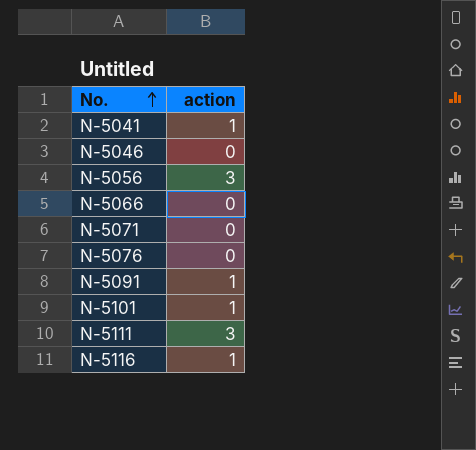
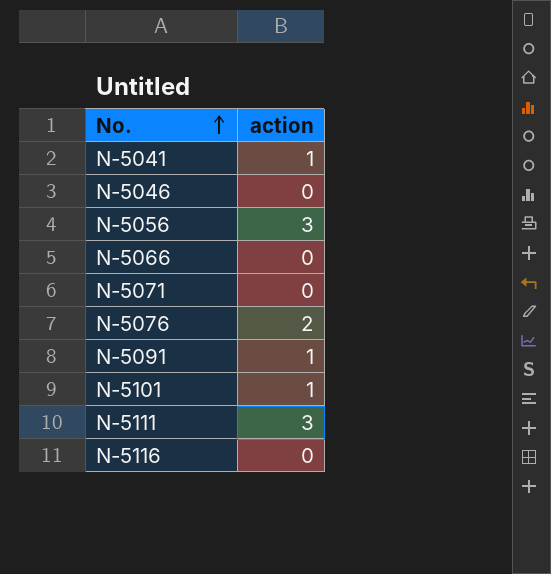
N-5076 | action: 0 -> 2
N-5116 | action: 1 -> 0

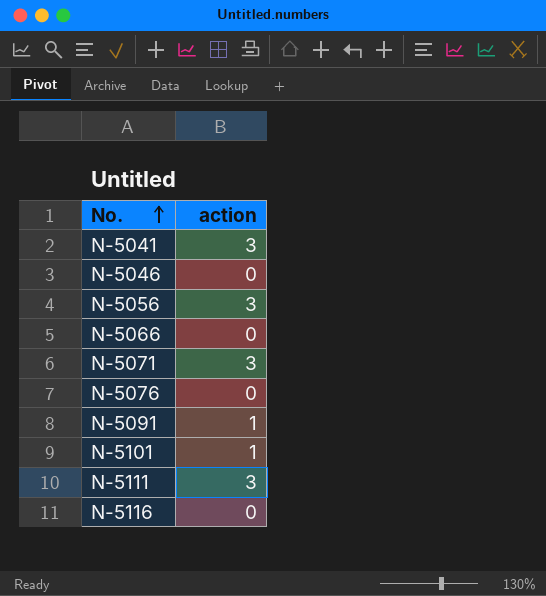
N-5041 | action: 1 -> 3
N-5071 | action: 0 -> 3
N-5076 | action: 2 -> 0

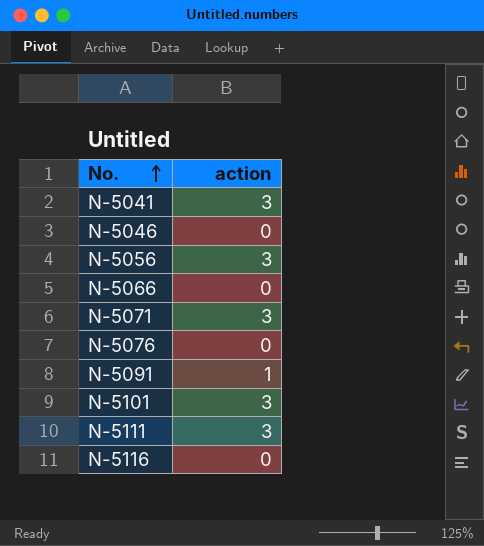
N-5101 | action: 1 -> 3

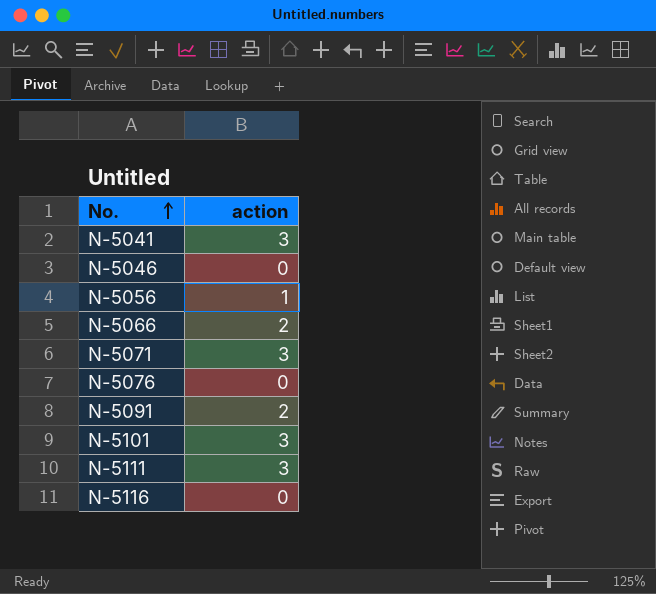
N-5056 | action: 3 -> 1
N-5066 | action: 0 -> 2
N-5091 | action: 1 -> 2

